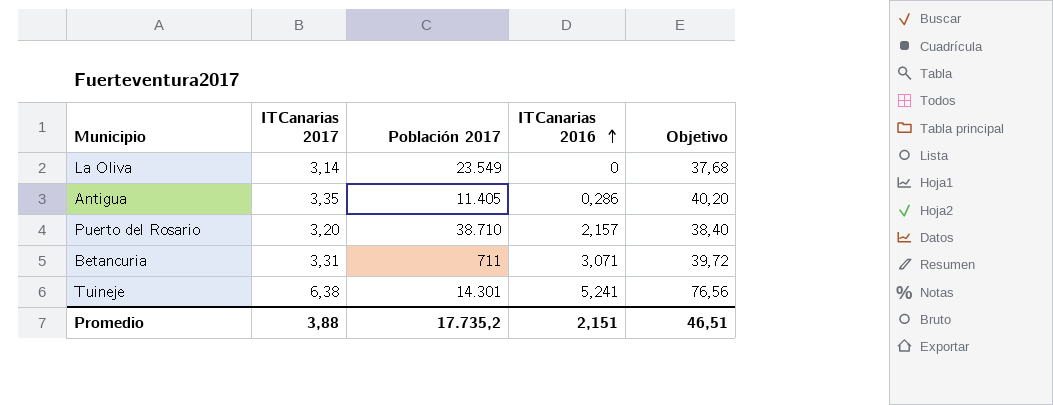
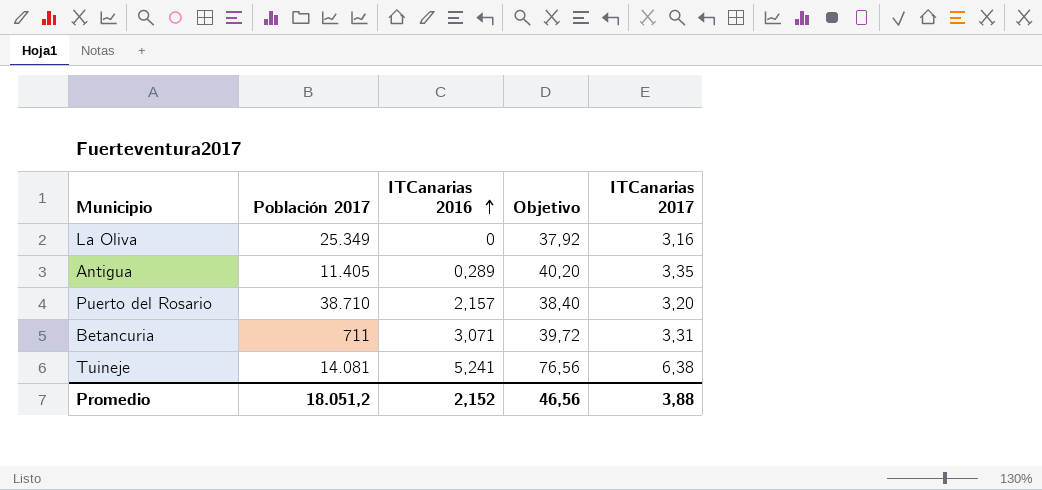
column ITCanarias 2017 | position: 2 -> 5
La Oliva | Población 2017: 23.549 -> 25.349
La Oliva | Objetivo: 37,68 -> 37,92
La Oliva | ITCanarias 2017: 3,14 -> 3,16
Antigua | ITCanarias 2016: 0,286 -> 0,289
Tuineje | Población 2017: 14.301 -> 14.081
Promedio | Población 2017: 17.735,2 -> 18.051,2
Promedio | ITCanarias 2016: 2,151 -> 2,152
Promedio | Objetivo: 46,51 -> 46,56

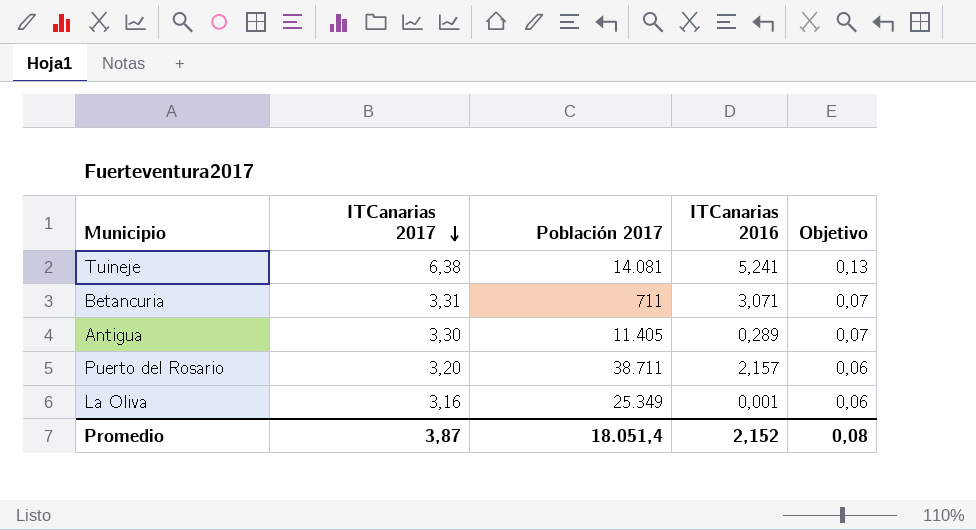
row order: ITCanarias 2016 ascending -> ITCanarias 2017 descending
column ITCanarias 2017 | position: 5 -> 2
column Objetivo | formula: [ITCanarias 2017] * 12 -> [ITCanarias 2017] * 0,02
Antigua | ITCanarias 2017: 3,35 -> 3,30
Puerto del Rosario | Población 2017: 38.710 -> 38.711
La Oliva | ITCanarias 2016: 0 -> 0,001
Promedio | ITCanarias 2017: 3,88 -> 3,87
Promedio | Población 2017: 18.051,2 -> 18.051,4
Promedio | Objetivo: 46,56 -> 0,08

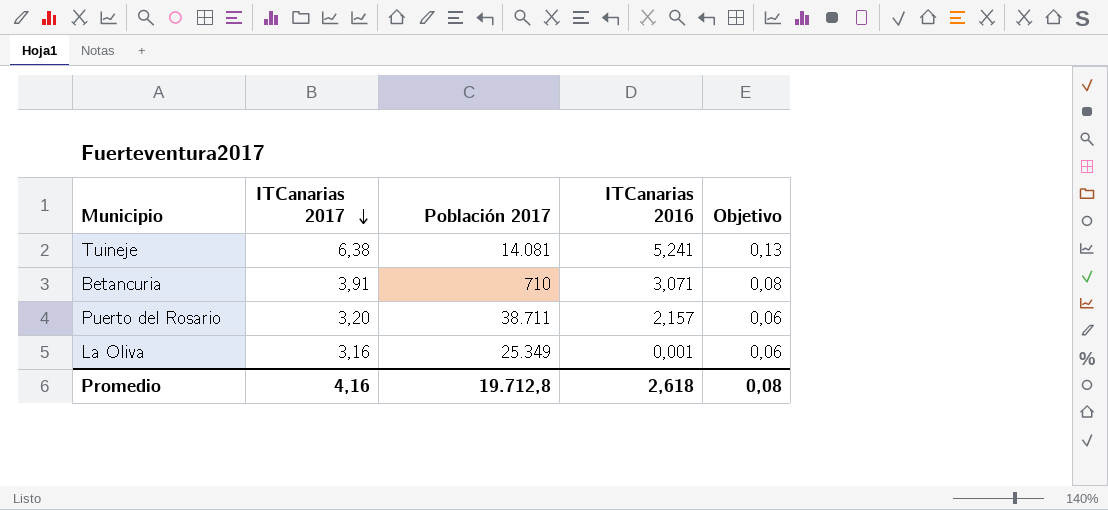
row Antigua: 3,30 | 11.405 | 0,289 | 0,07 -> none
Betancuria | ITCanarias 2017: 3,31 -> 3,91
Betancuria | Población 2017: 711 -> 710
Betancuria | Objetivo: 0,07 -> 0,08
Promedio | ITCanarias 2017: 3,87 -> 4,16
Promedio | Población 2017: 18.051,4 -> 19.712,8
Promedio | ITCanarias 2016: 2,152 -> 2,618

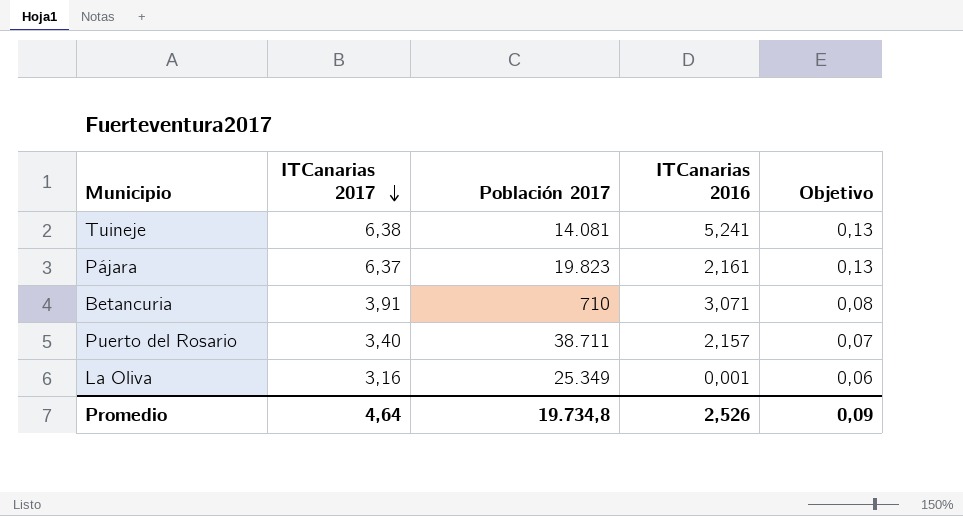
row Pájara: none -> 6,37 | 19.823 | 2,161 | 0,13
Puerto del Rosario | ITCanarias 2017: 3,20 -> 3,40
Puerto del Rosario | Objetivo: 0,06 -> 0,07
Promedio | ITCanarias 2017: 4,16 -> 4,64
Promedio | Población 2017: 19.712,8 -> 19.734,8
Promedio | ITCanarias 2016: 2,618 -> 2,526
Promedio | Objetivo: 0,08 -> 0,09

